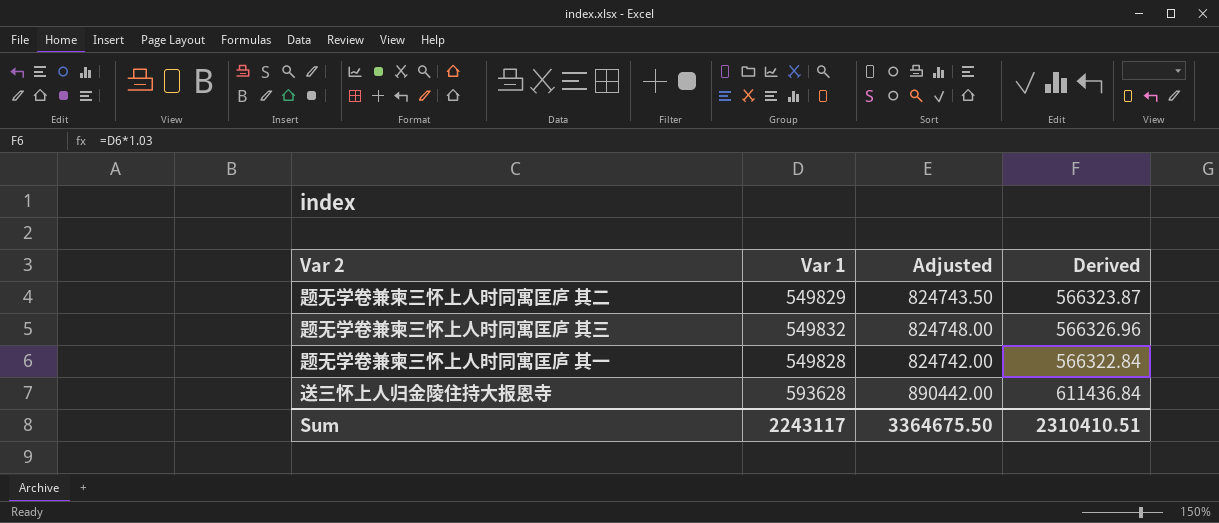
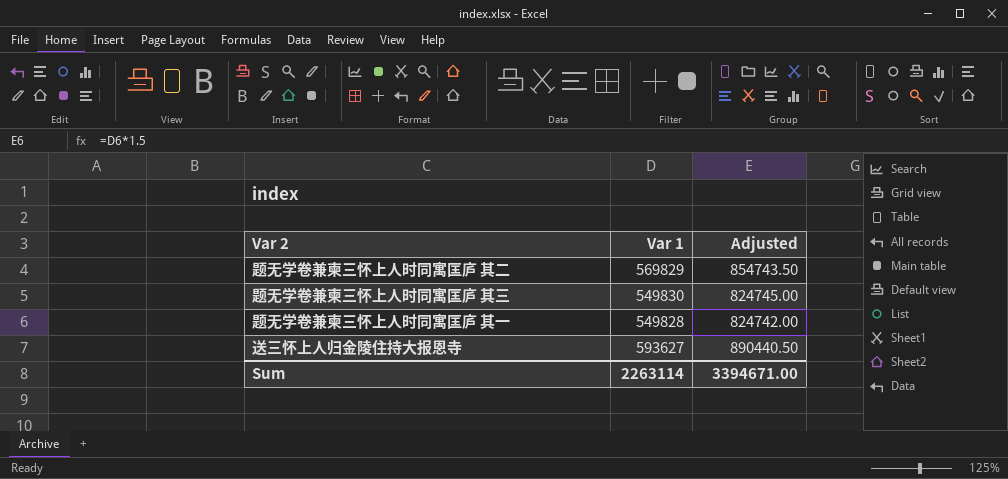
column Derived | formula: [Var 1] * 1.03 -> none
题无学卷兼柬三怀上人时同寓匡庐 其二 | Var 1: 549829 -> 569829
题无学卷兼柬三怀上人时同寓匡庐 其二 | Adjusted: 824743.50 -> 854743.50
题无学卷兼柬三怀上人时同寓匡庐 其三 | Var 1: 549832 -> 549830
题无学卷兼柬三怀上人时同寓匡庐 其三 | Adjusted: 824748.00 -> 824745.00
送三怀上人归金陵住持大报恩寺 | Var 1: 593628 -> 593627
送三怀上人归金陵住持大报恩寺 | Adjusted: 890442.00 -> 890440.50
Sum | Var 1: 2243117 -> 2263114
Sum | Adjusted: 3364675.50 -> 3394671.00

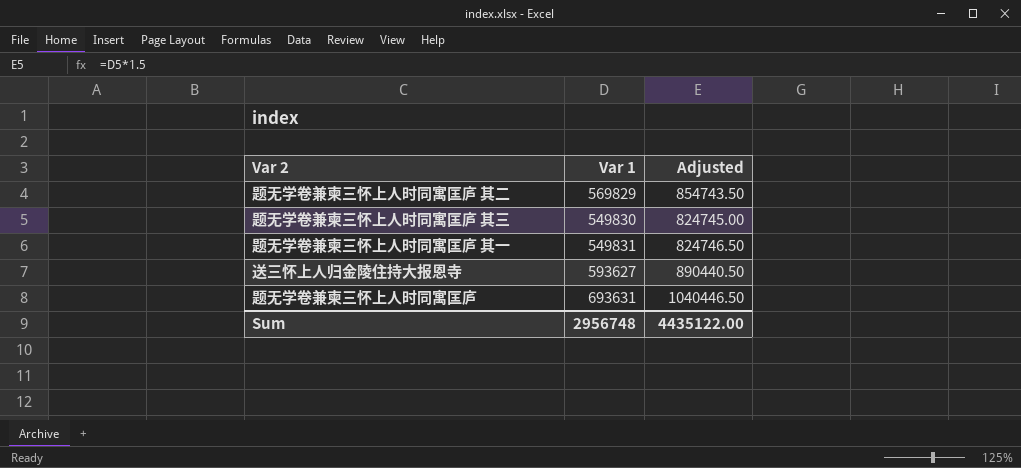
题无学卷兼柬三怀上人时同寓匡庐 其一 | Var 1: 549828 -> 549831
题无学卷兼柬三怀上人时同寓匡庐 其一 | Adjusted: 824742.00 -> 824746.50
row 题无学卷兼柬三怀上人时同寓匡庐: none -> 693631 | 1040446.50
Sum | Var 1: 2263114 -> 2956748
Sum | Adjusted: 3394671.00 -> 4435122.00

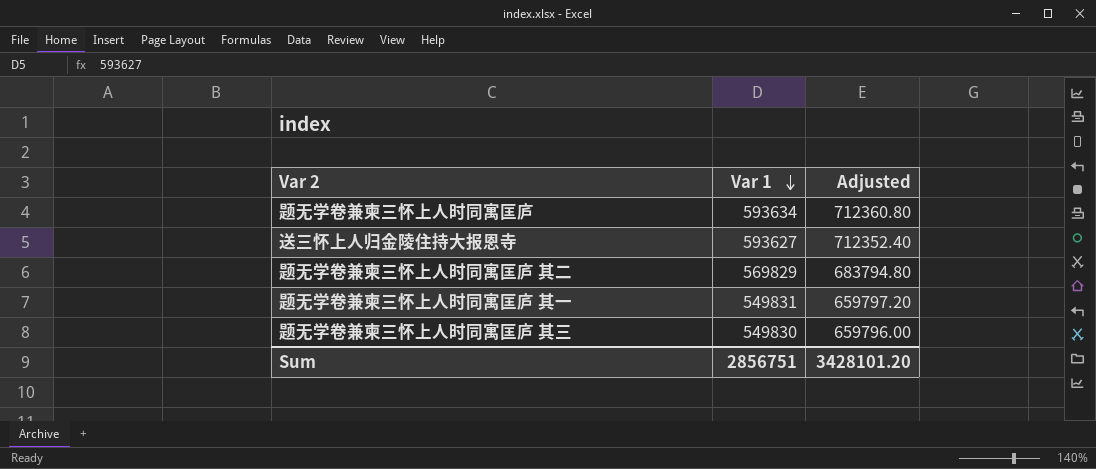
row order: none -> Var 1 descending
column Adjusted | formula: [Var 1] * 1.5 -> [Var 1] * 1.2
题无学卷兼柬三怀上人时同寓匡庐 | Var 1: 693631 -> 593634
Sum | Var 1: 2956748 -> 2856751
Sum | Adjusted: 4435122.00 -> 3428101.20

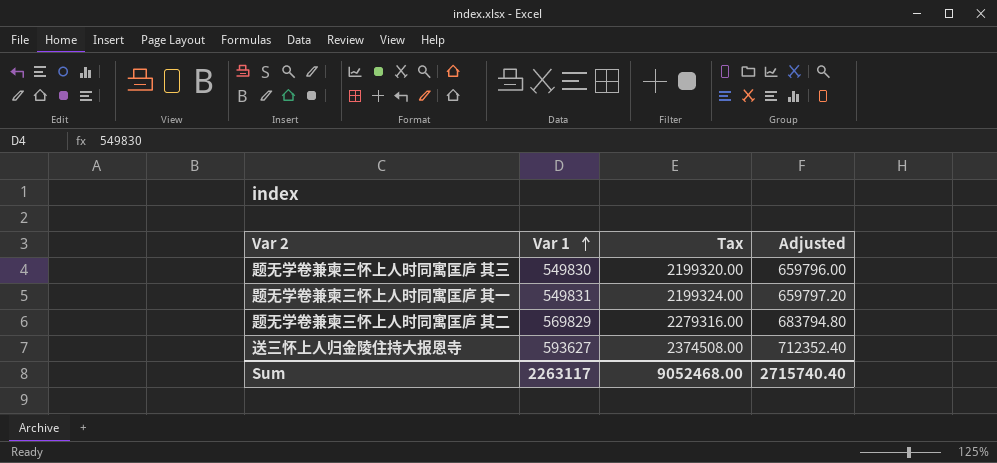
row order: Var 1 descending -> Var 1 ascending
column Tax | formula: none -> [Var 1] * 4
row 题无学卷兼柬三怀上人时同寓匡庐: 593634 | 712360.80 -> none
Sum | Var 1: 2856751 -> 2263117
Sum | Adjusted: 3428101.20 -> 2715740.40

